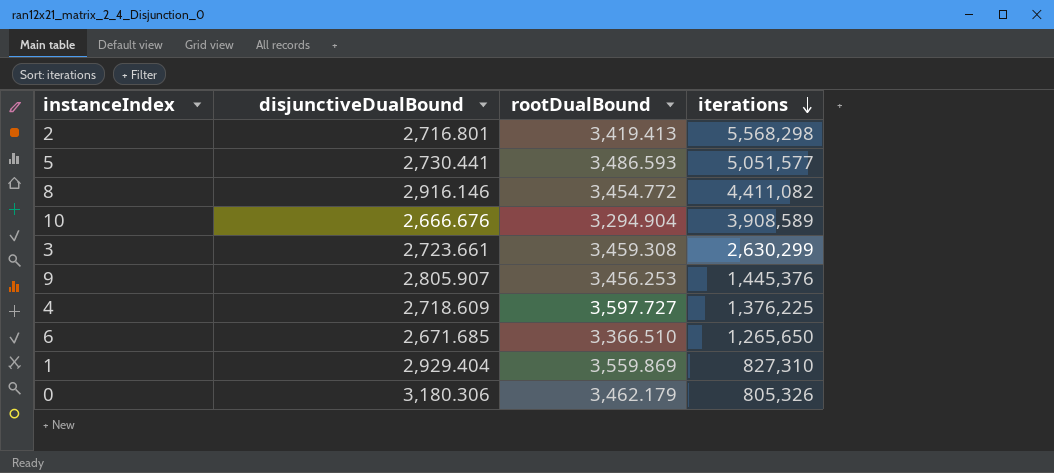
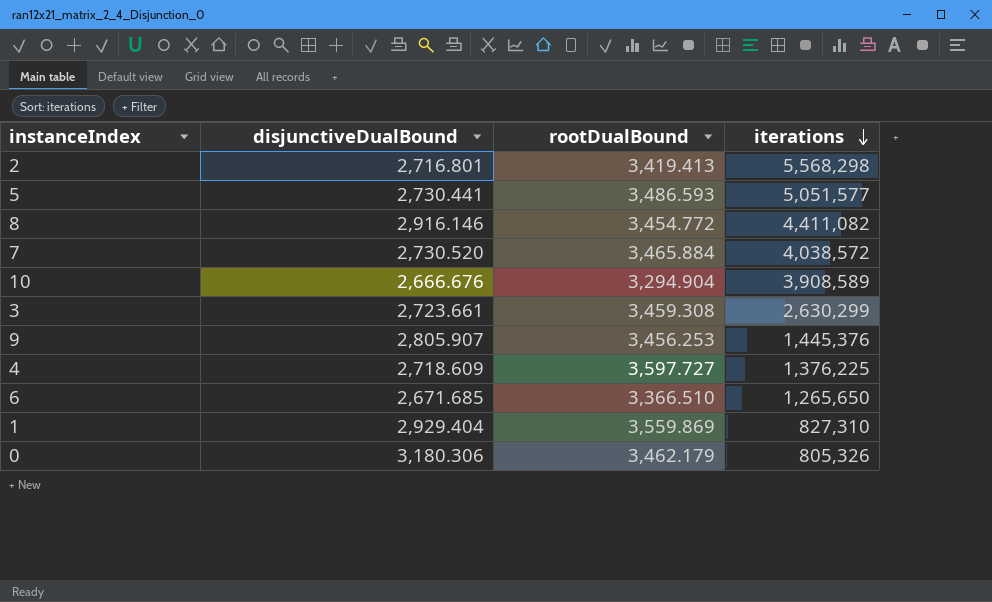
row 7: none -> 2,730.520 | 3,465.884 | 4,038,572

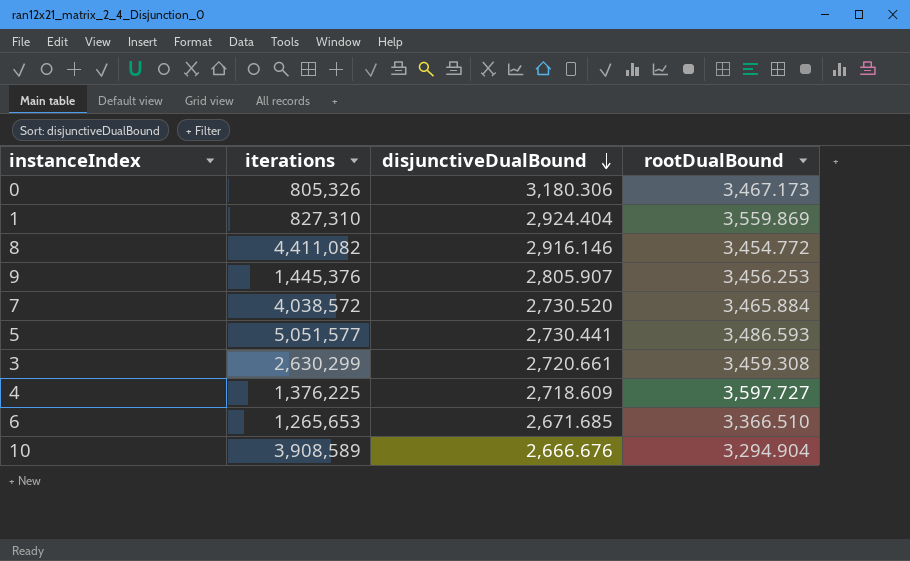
row order: iterations descending -> disjunctiveDualBound descending
column iterations | position: 4 -> 2
row 2: 2,716.801 | 3,419.413 | 5,568,298 -> none
0 | rootDualBound: 3,462.179 -> 3,467.173
1 | disjunctiveDualBound: 2,929.404 -> 2,924.404
3 | disjunctiveDualBound: 2,723.661 -> 2,720.661
6 | iterations: 1,265,650 -> 1,265,653

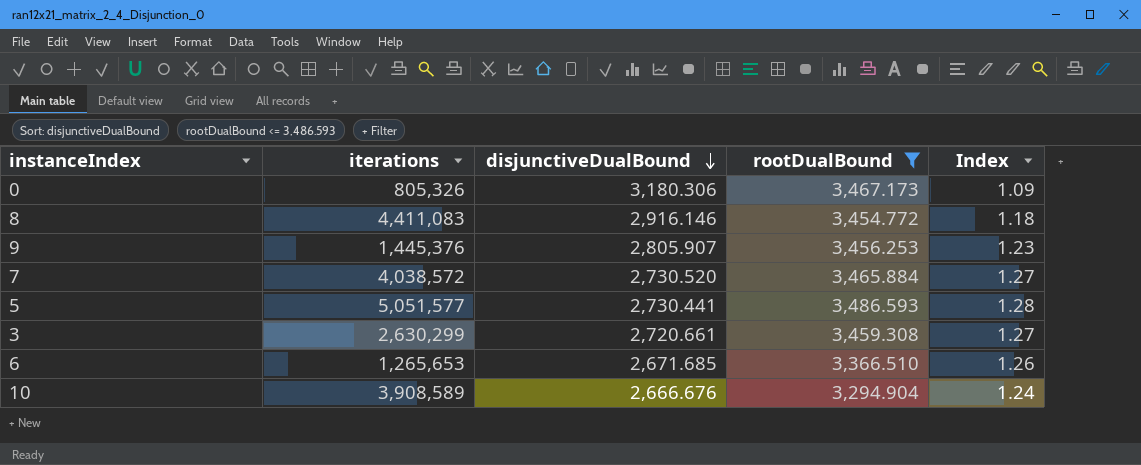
filter: none -> rootDualBound <= 3,486.593
column Index | formula: none -> [rootDualBound] / [disjunctiveDualBound]
8 | iterations: 4,411,082 -> 4,411,083

